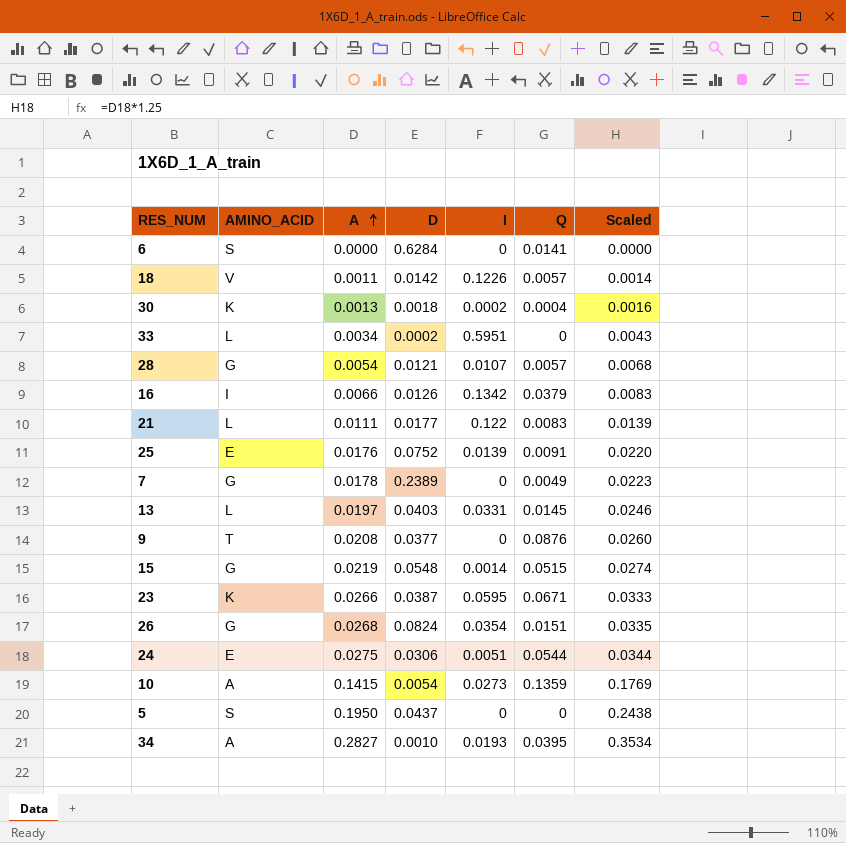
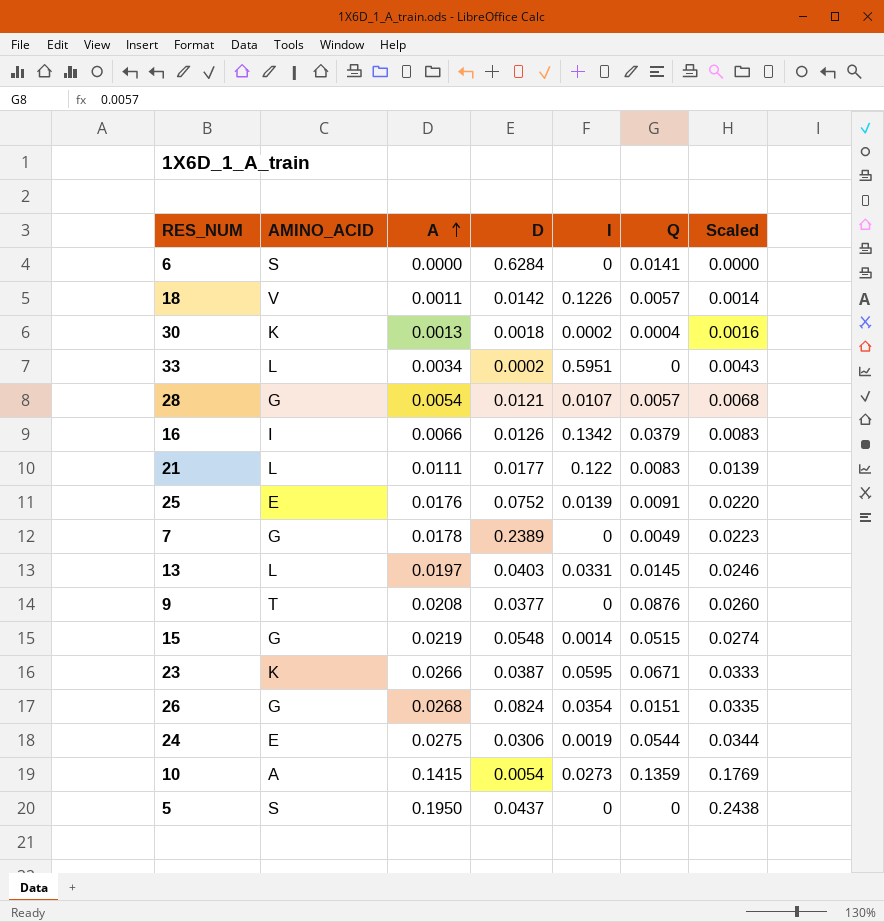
row 34: A | 0.2827 | 0.0010 | 0.0193 | 0.0395 | 0.3534 -> none
24 | I: 0.0051 -> 0.0019

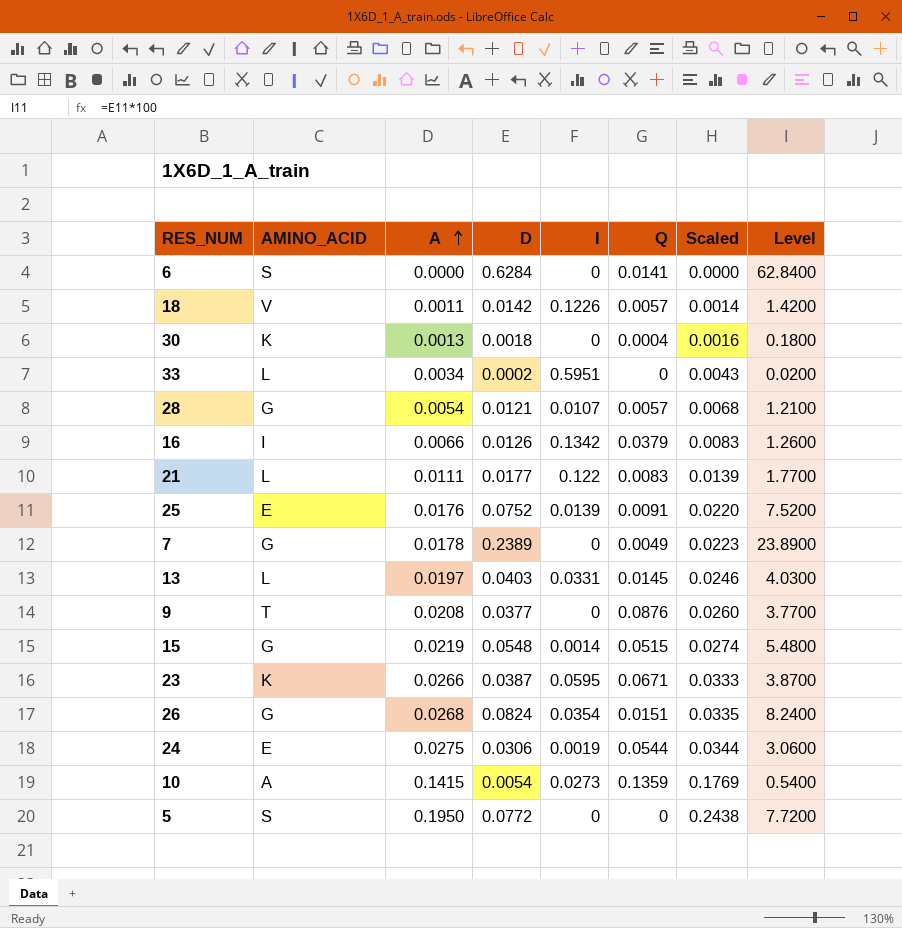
column Level | formula: none -> [D] * 100
30 | I: 0.0002 -> 0
5 | D: 0.0437 -> 0.0772

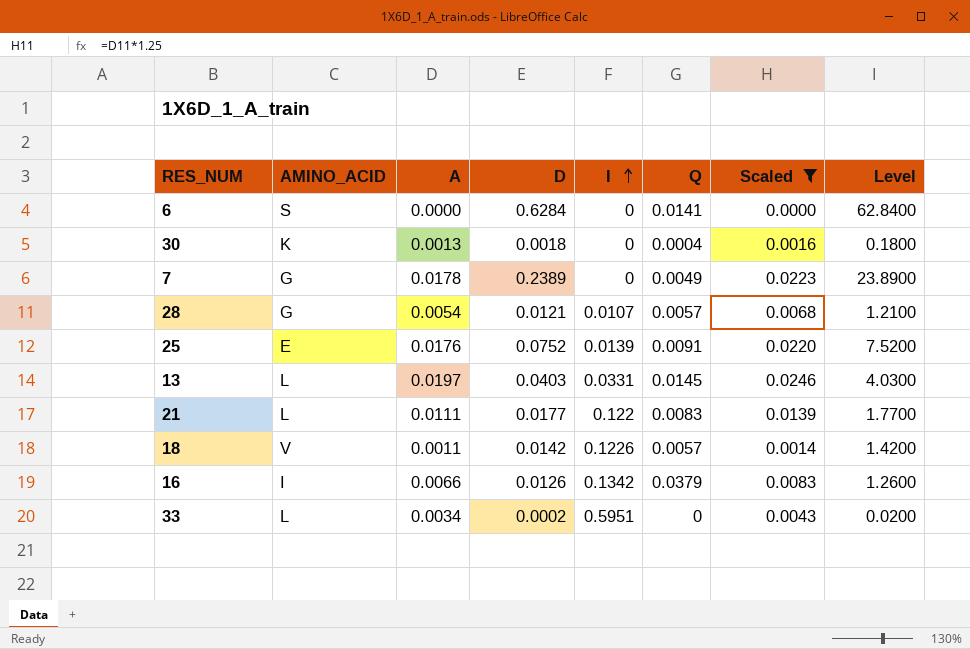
filter: none -> Scaled <= 0.0246
row order: A ascending -> I ascending

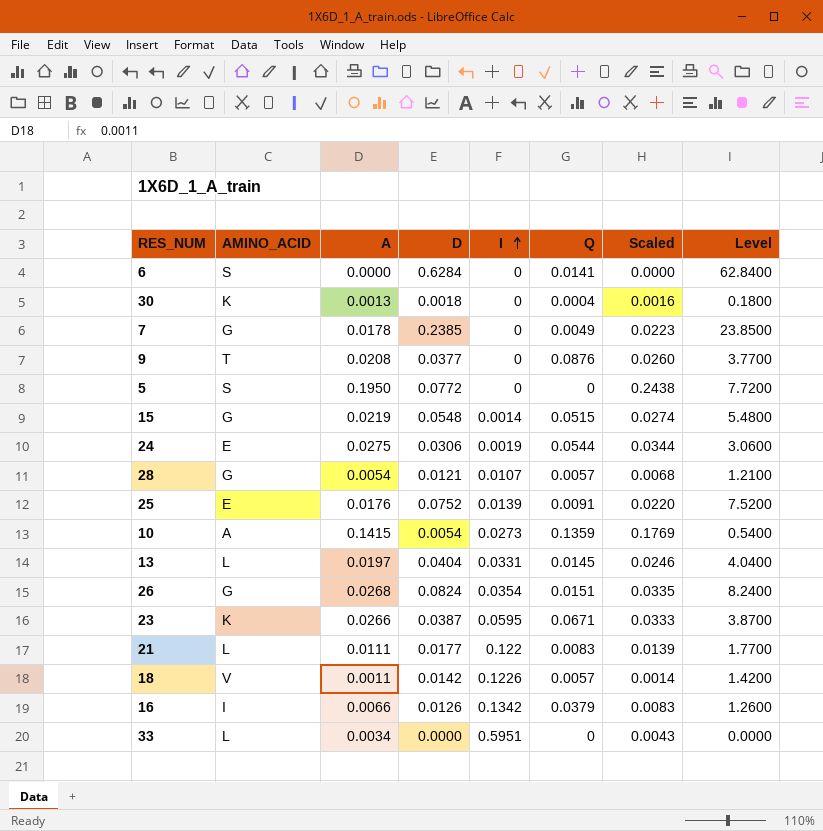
filter: Scaled <= 0.0246 -> none
7 | D: 0.2389 -> 0.2385
7 | Level: 23.8900 -> 23.8500
13 | D: 0.0403 -> 0.0404
13 | Level: 4.0300 -> 4.0400
33 | D: 0.0002 -> 0.0000
33 | Level: 0.0200 -> 0.0000

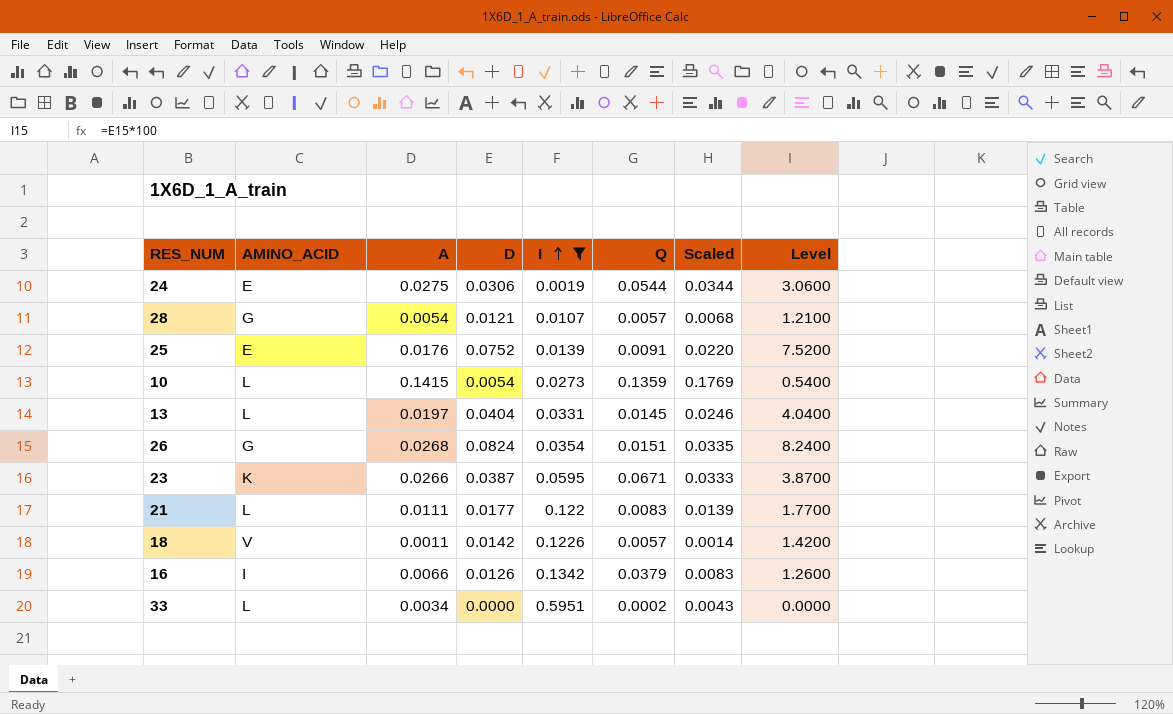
filter: none -> I >= 0.0019
10 | AMINO_ACID: A -> L
33 | Q: 0 -> 0.0002

